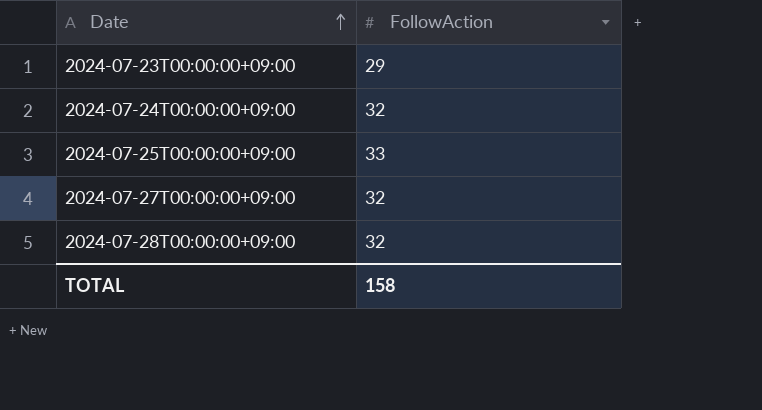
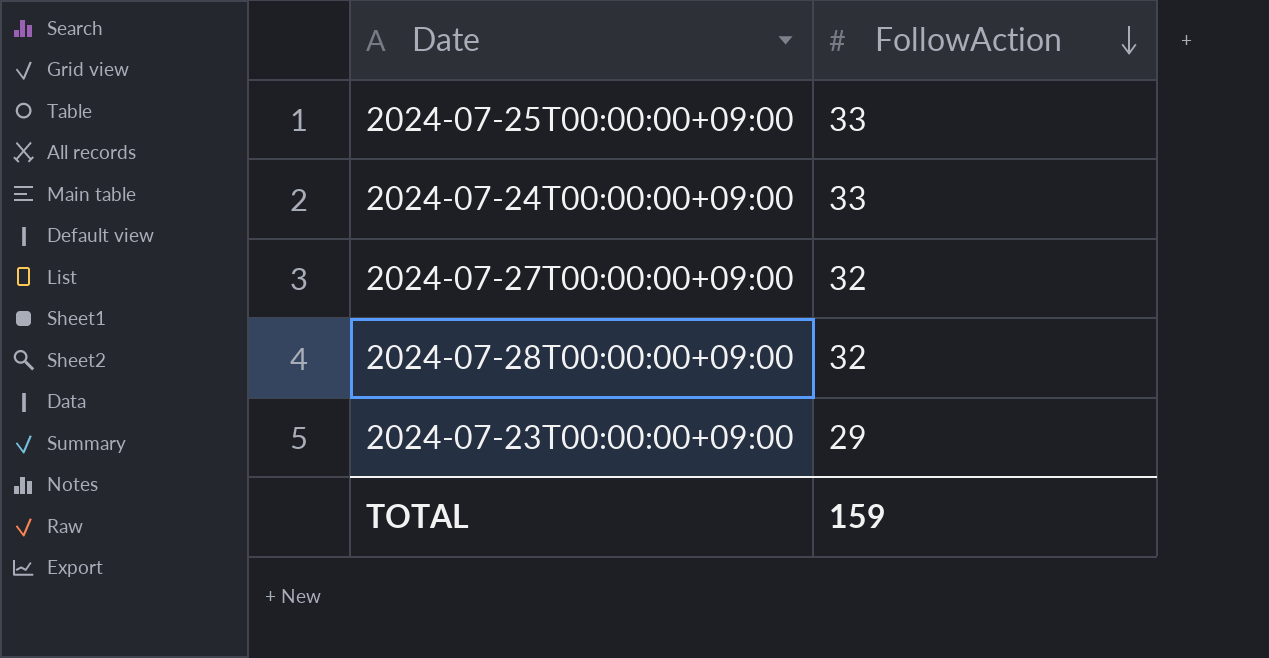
row order: Date ascending -> FollowAction descending
2024-07-24T00:00:00+09:00 | FollowAction: 32 -> 33
TOTAL | FollowAction: 158 -> 159

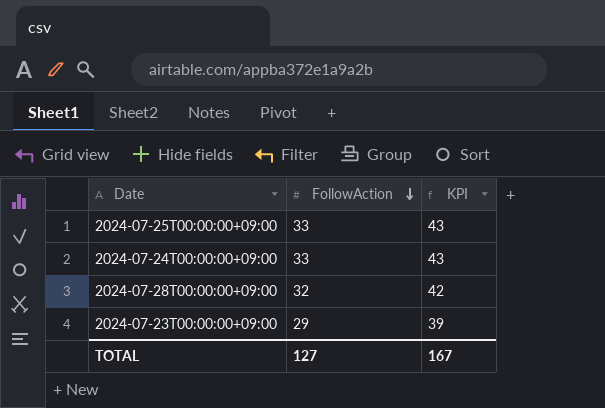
column KPI | formula: none -> [FollowAction] + 10
row 2024-07-27T00:00:00+09:00: 32 -> none
TOTAL | FollowAction: 159 -> 127

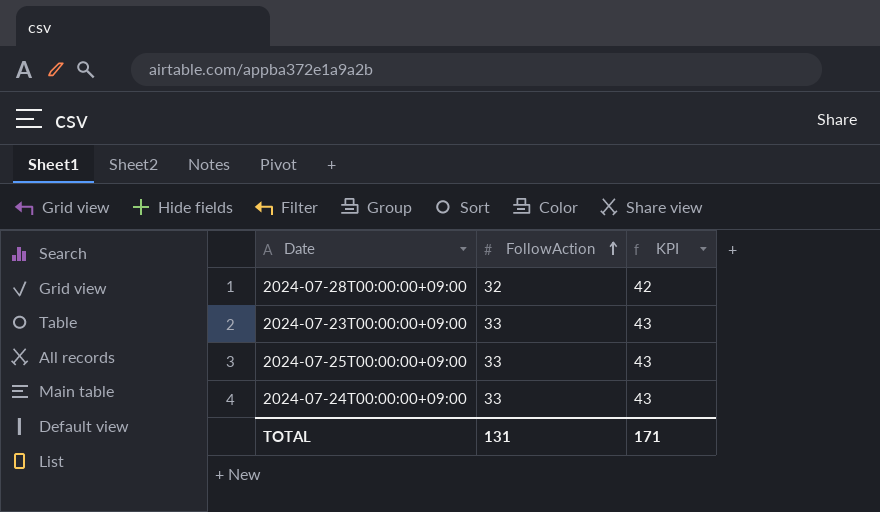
row order: FollowAction descending -> FollowAction ascending
2024-07-23T00:00:00+09:00 | FollowAction: 29 -> 33
2024-07-23T00:00:00+09:00 | KPI: 39 -> 43
TOTAL | FollowAction: 127 -> 131
TOTAL | KPI: 167 -> 171

